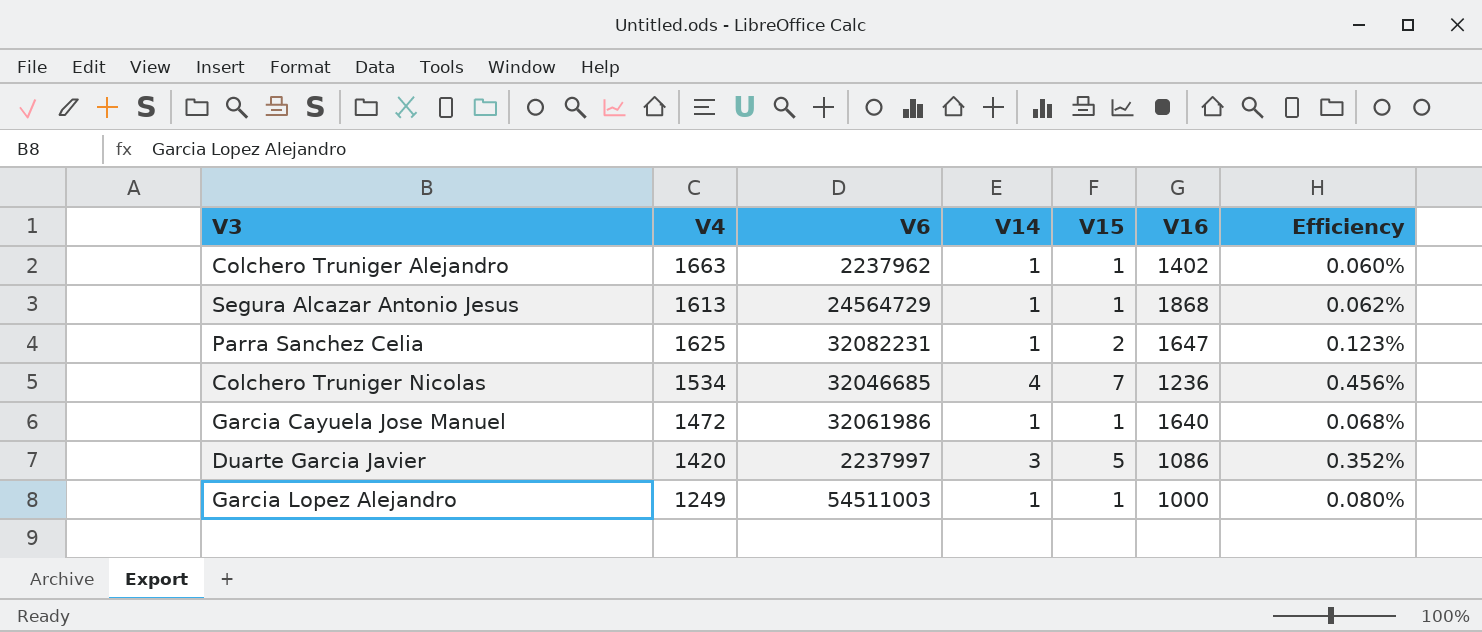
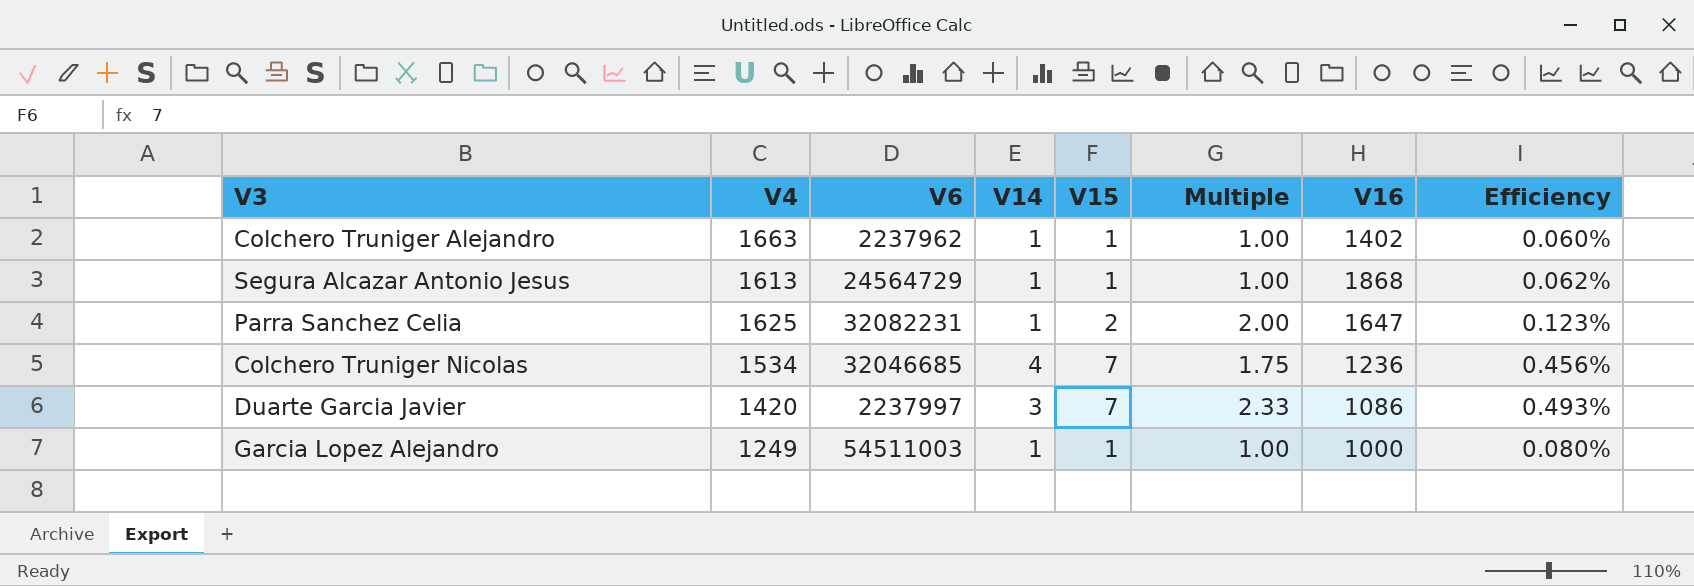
column Multiple | formula: none -> [V15] / [V14]
row Garcia Cayuela Jose Manuel: 1472 | 32061986 | 1 | 1 | 1640 | 0.068% -> none
Duarte Garcia Javier | V15: 5 -> 7
Duarte Garcia Javier | Efficiency: 0.352% -> 0.493%

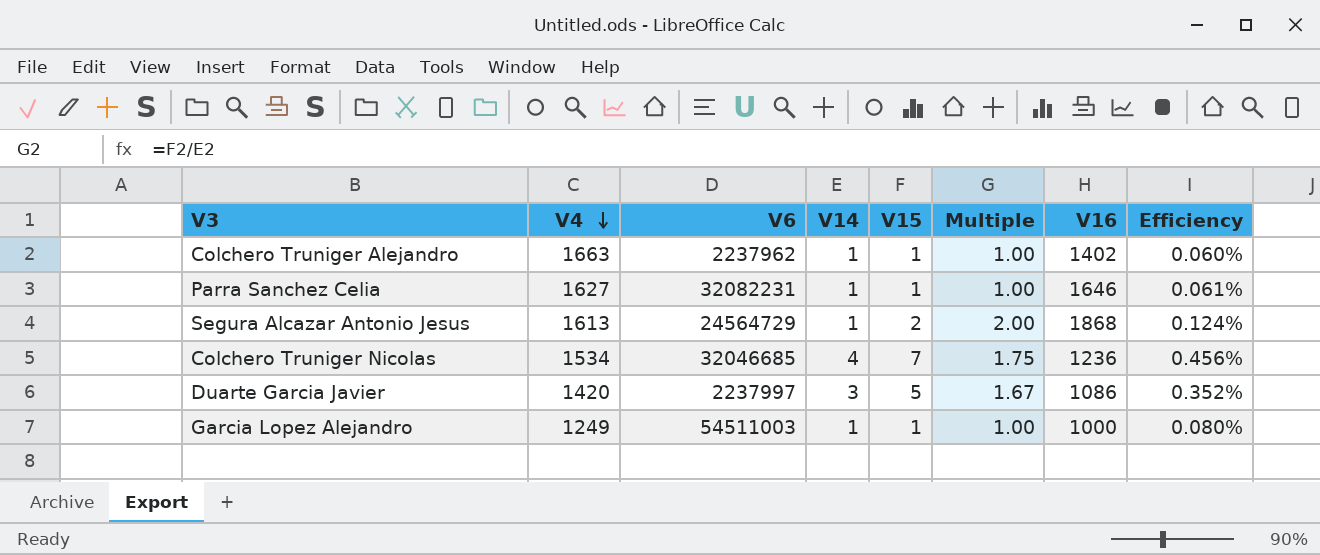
row order: none -> V4 descending
Parra Sanchez Celia | V4: 1625 -> 1627
Parra Sanchez Celia | V15: 2 -> 1
Parra Sanchez Celia | Multiple: 2.00 -> 1.00
Parra Sanchez Celia | V16: 1647 -> 1646
Parra Sanchez Celia | Efficiency: 0.123% -> 0.061%
Segura Alcazar Antonio Jesus | V15: 1 -> 2
Segura Alcazar Antonio Jesus | Multiple: 1.00 -> 2.00
Segura Alcazar Antonio Jesus | Efficiency: 0.062% -> 0.124%
Duarte Garcia Javier | V15: 7 -> 5
Duarte Garcia Javier | Multiple: 2.33 -> 1.67
Duarte Garcia Javier | Efficiency: 0.493% -> 0.352%

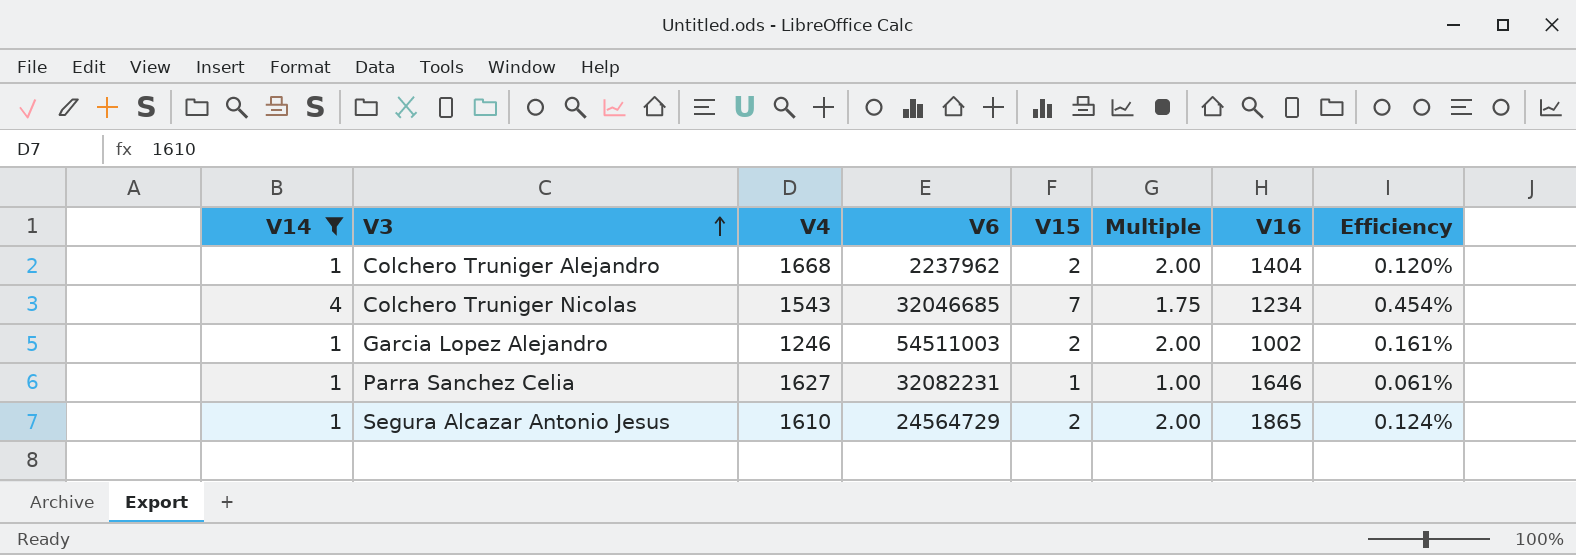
filter: none -> V14 != 3
row order: V4 descending -> V3 ascending
column V14 | position: 4 -> 1
Colchero Truniger Alejandro | V4: 1663 -> 1668
Colchero Truniger Alejandro | V15: 1 -> 2
Colchero Truniger Alejandro | Multiple: 1.00 -> 2.00
Colchero Truniger Alejandro | V16: 1402 -> 1404
Colchero Truniger Alejandro | Efficiency: 0.060% -> 0.120%
Colchero Truniger Nicolas | V4: 1534 -> 1543
Colchero Truniger Nicolas | V16: 1236 -> 1234
Colchero Truniger Nicolas | Efficiency: 0.456% -> 0.454%
Garcia Lopez Alejandro | V4: 1249 -> 1246
Garcia Lopez Alejandro | V15: 1 -> 2
Garcia Lopez Alejandro | Multiple: 1.00 -> 2.00
Garcia Lopez Alejandro | V16: 1000 -> 1002
Garcia Lopez Alejandro | Efficiency: 0.080% -> 0.161%
Segura Alcazar Antonio Jesus | V4: 1613 -> 1610
Segura Alcazar Antonio Jesus | V16: 1868 -> 1865

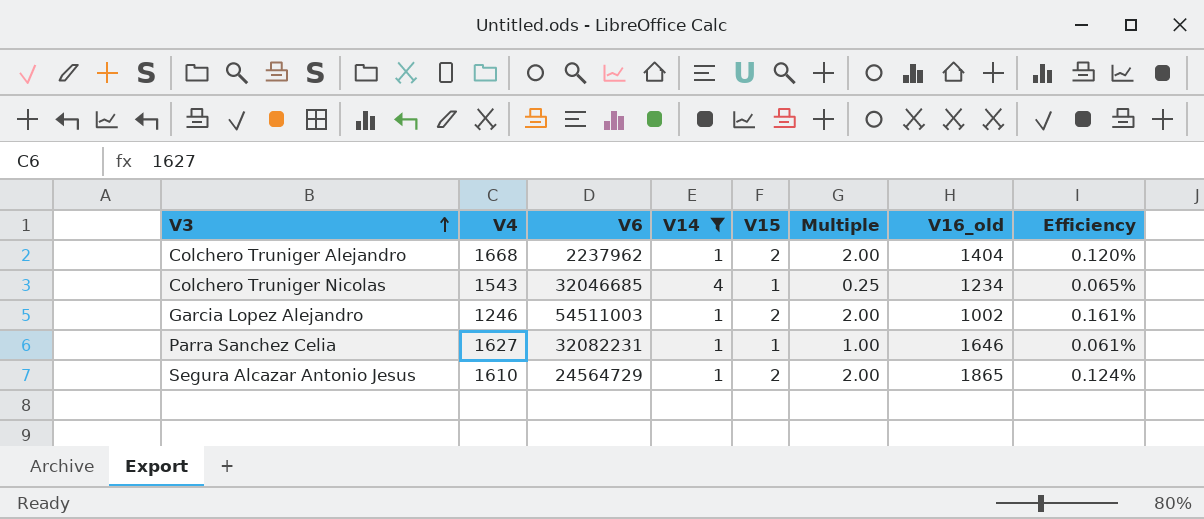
column V14 | position: 1 -> 4
column name: V16 -> V16_old
Colchero Truniger Nicolas | V15: 7 -> 1
Colchero Truniger Nicolas | Multiple: 1.75 -> 0.25
Colchero Truniger Nicolas | Efficiency: 0.454% -> 0.065%

